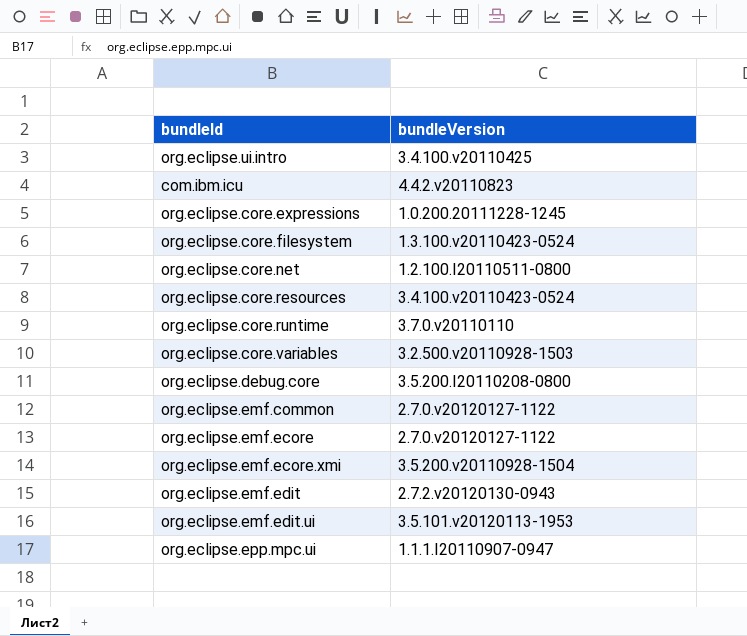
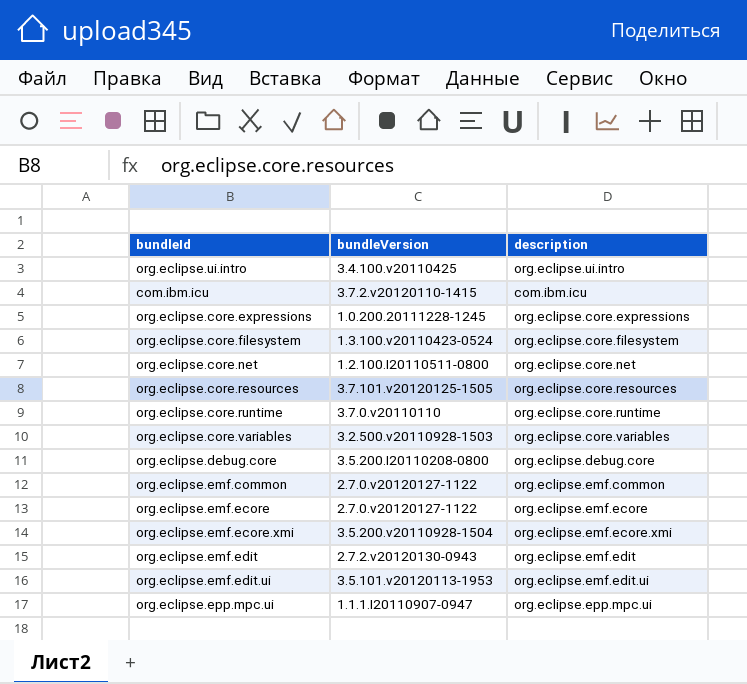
column description | position: none -> 3
com.ibm.icu | bundleVersion: 4.4.2.v20110823 -> 3.7.2.v20120110-1415
org.eclipse.core.resources | bundleVersion: 3.4.100.v20110423-0524 -> 3.7.101.v20120125-1505

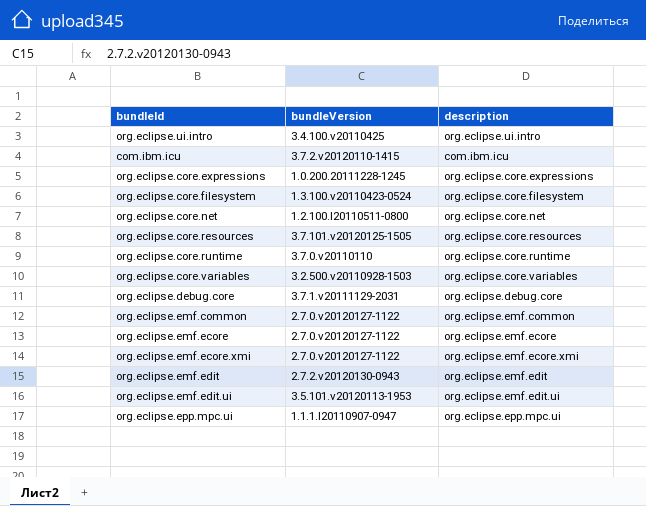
org.eclipse.debug.core | bundleVersion: 3.5.200.I20110208-0800 -> 3.7.1.v20111129-2031
org.eclipse.emf.ecore.xmi | bundleVersion: 3.5.200.v20110928-1504 -> 2.7.0.v20120127-1122

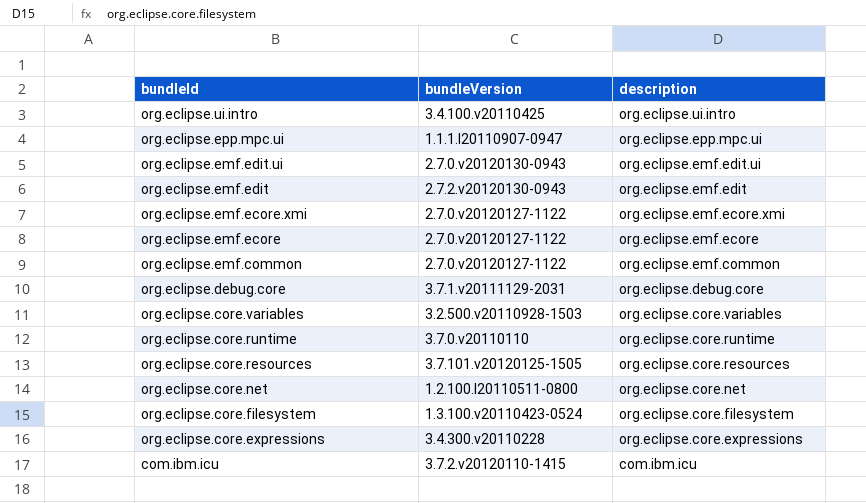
row order: none -> bundleId descending
org.eclipse.emf.edit.ui | bundleVersion: 3.5.101.v20120113-1953 -> 2.7.0.v20120130-0943
org.eclipse.core.expressions | bundleVersion: 1.0.200.20111228-1245 -> 3.4.300.v20110228

